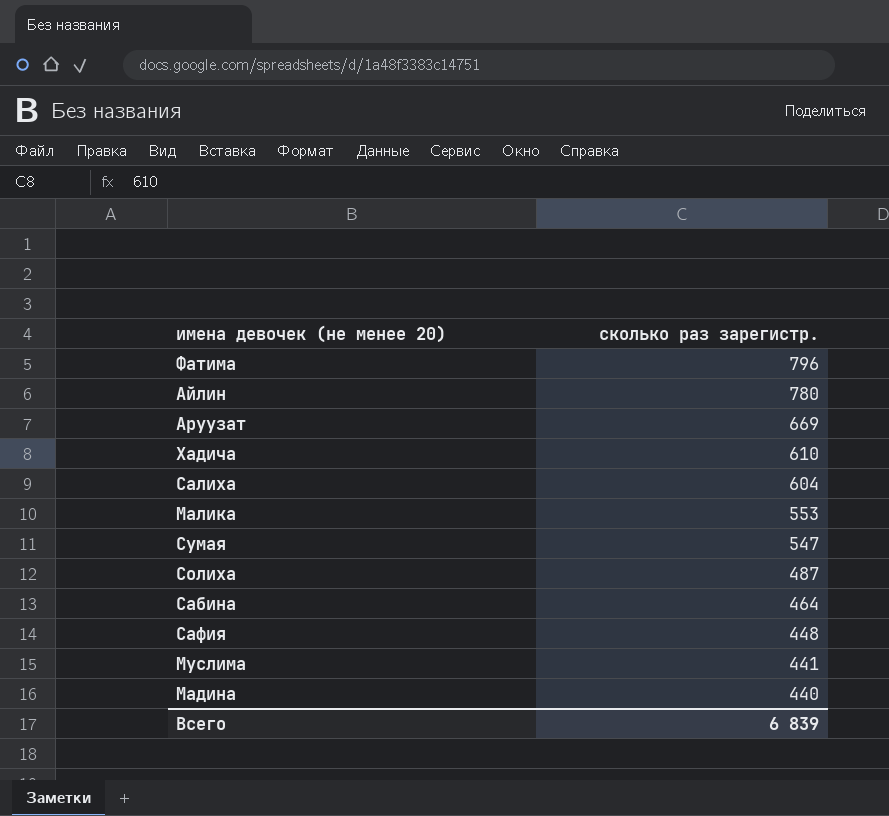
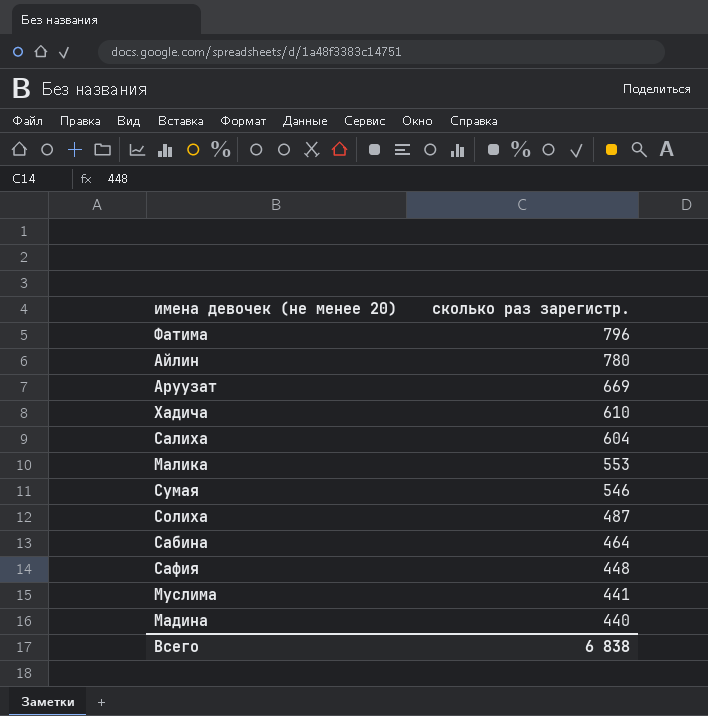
Сумая | сколько раз зарегистр.: 547 -> 546
Всего | сколько раз зарегистр.: 6 839 -> 6 838

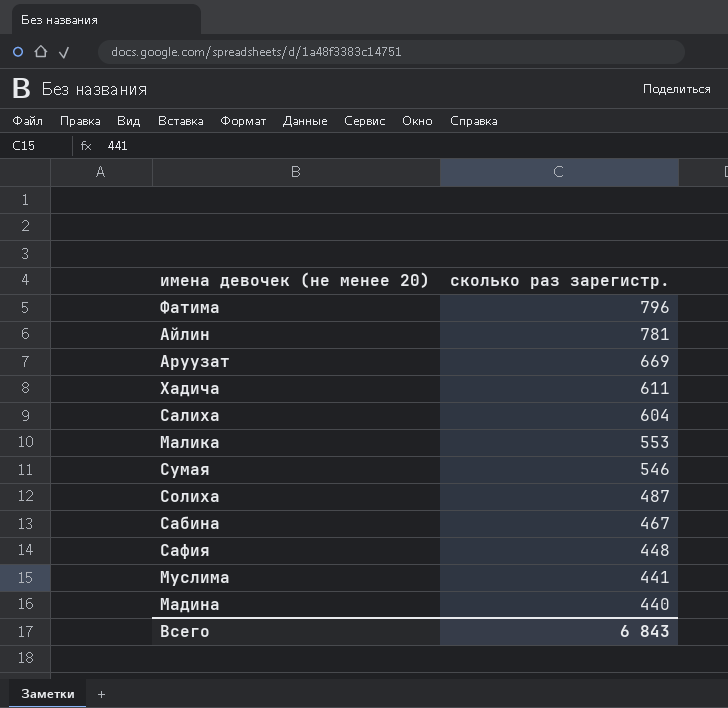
Айлин | сколько раз зарегистр.: 780 -> 781
Хадича | сколько раз зарегистр.: 610 -> 611
Сабина | сколько раз зарегистр.: 464 -> 467
Всего | сколько раз зарегистр.: 6 838 -> 6 843

